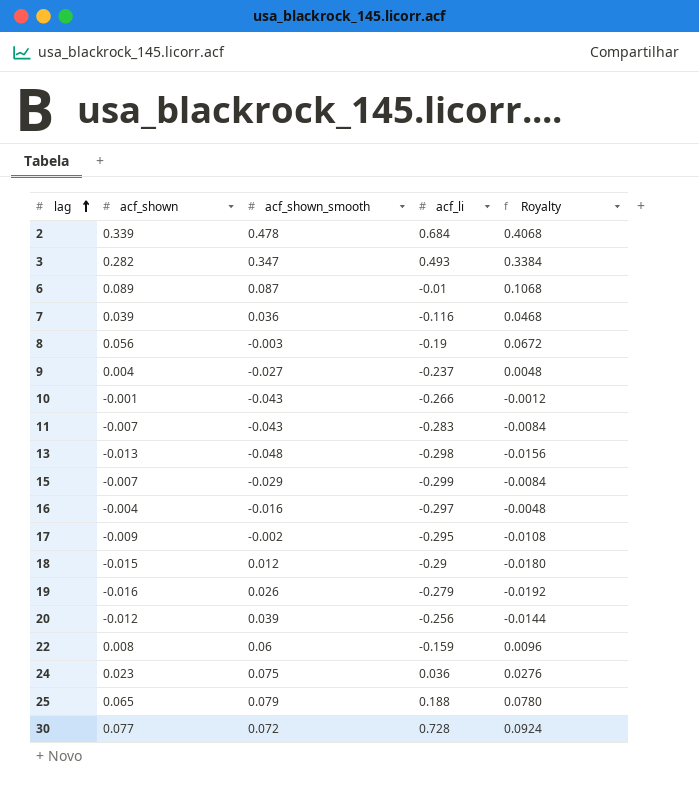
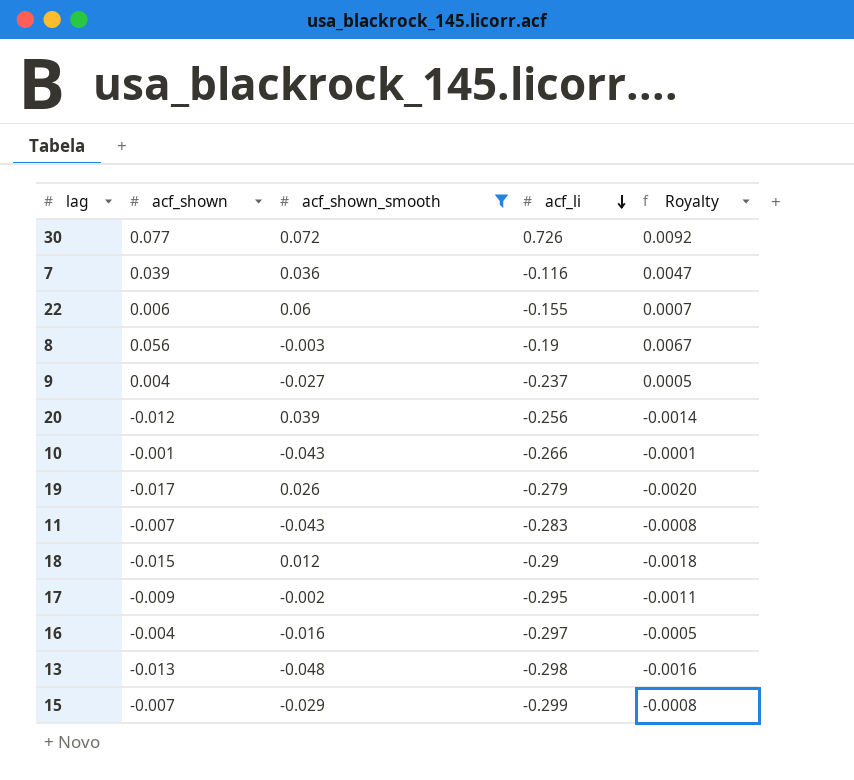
filter: none -> acf_shown_smooth <= 0.072
row order: lag ascending -> acf_li descending
column Royalty | formula: [acf_shown] * 1.2 -> [acf_shown] * 0.12
30 | acf_li: 0.728 -> 0.726
22 | acf_shown: 0.008 -> 0.006
22 | acf_li: -0.159 -> -0.155
19 | acf_shown: -0.016 -> -0.017

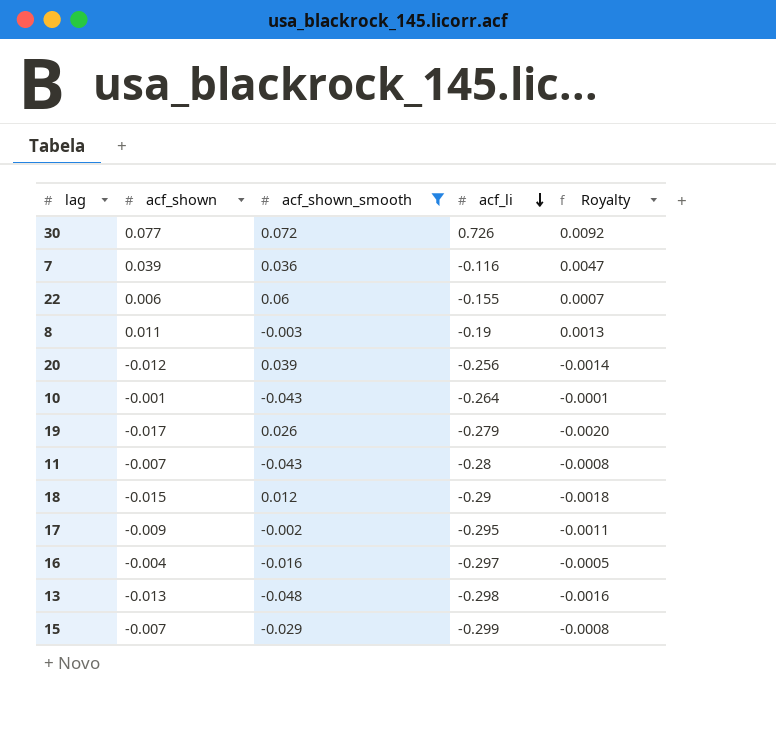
row 9: 0.004 | -0.027 | -0.237 | 0.0005 -> none
8 | acf_shown: 0.056 -> 0.011
8 | Royalty: 0.0067 -> 0.0013
10 | acf_li: -0.266 -> -0.264
11 | acf_li: -0.283 -> -0.28

